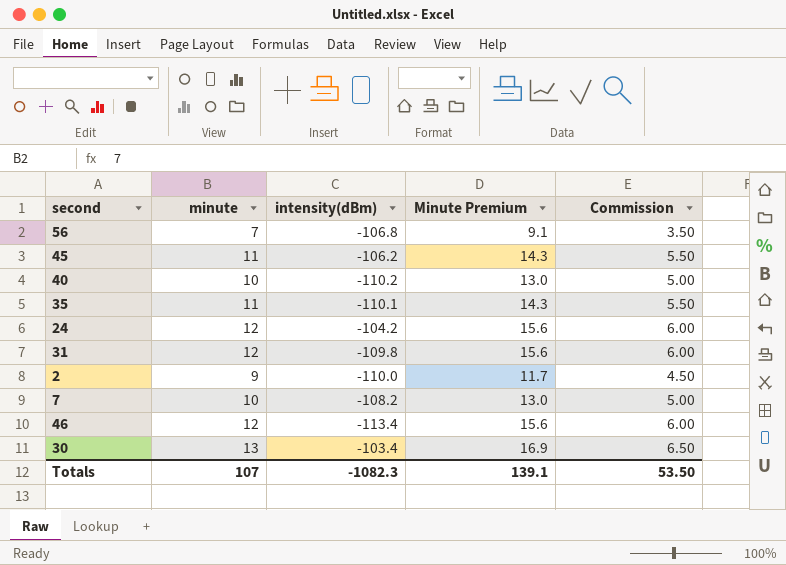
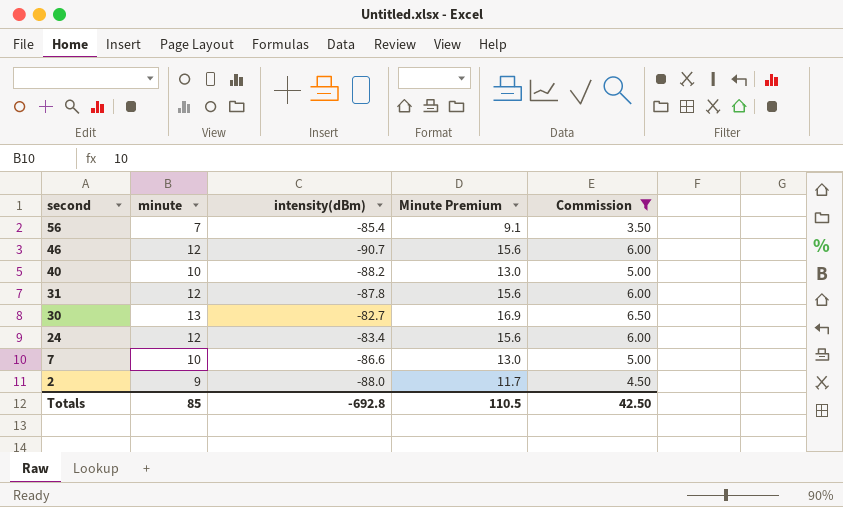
filter: none -> Commission != 5.50
row order: none -> second descending
56 | intensity(dBm): -106.8 -> -85.4
46 | intensity(dBm): -113.4 -> -90.7
40 | intensity(dBm): -110.2 -> -88.2
31 | intensity(dBm): -109.8 -> -87.8
30 | intensity(dBm): -103.4 -> -82.7
24 | intensity(dBm): -104.2 -> -83.4
7 | intensity(dBm): -108.2 -> -86.6
2 | intensity(dBm): -110.0 -> -88.0
Totals | minute: 107 -> 85
Totals | intensity(dBm): -1082.3 -> -692.8
Totals | Minute Premium: 139.1 -> 110.5
Totals | Commission: 53.50 -> 42.50

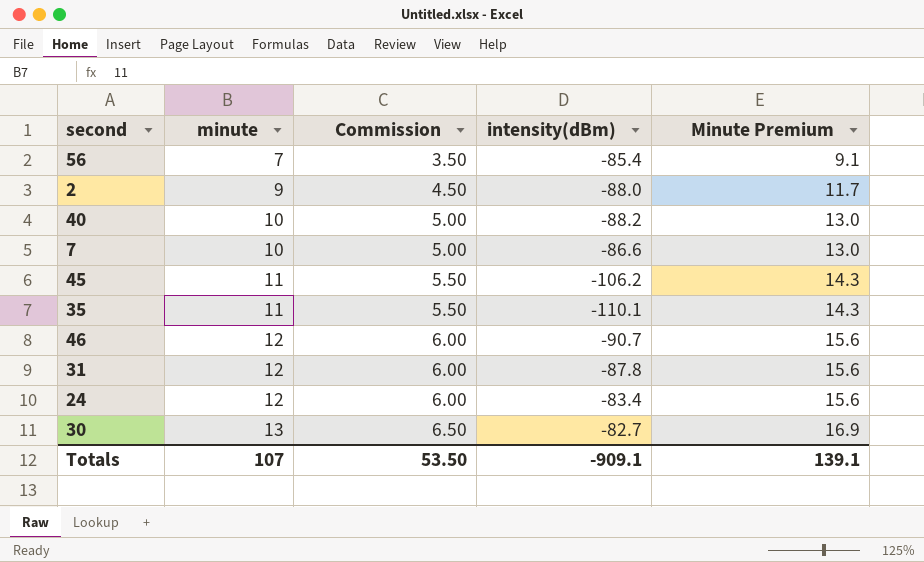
filter: Commission != 5.50 -> none
row order: second descending -> minute ascending
column Commission | position: 5 -> 3
Totals | minute: 85 -> 107
Totals | Commission: 42.50 -> 53.50
Totals | intensity(dBm): -692.8 -> -909.1
Totals | Minute Premium: 110.5 -> 139.1

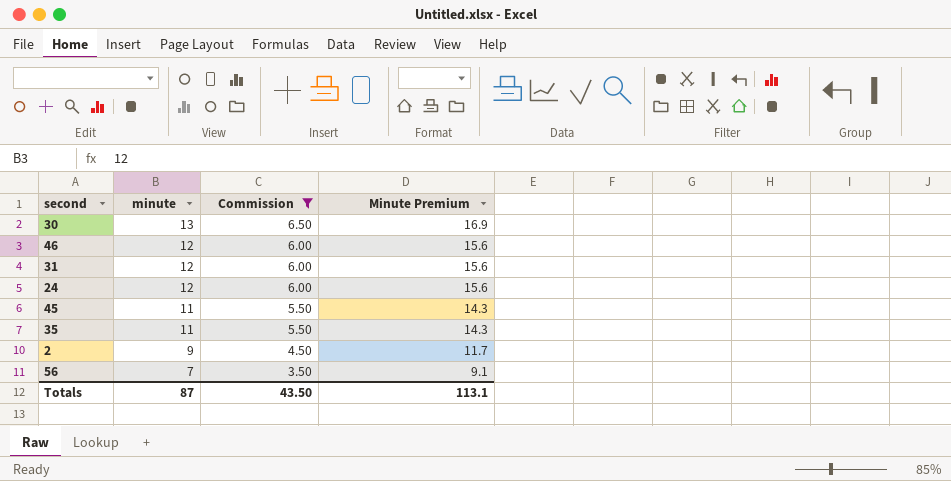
filter: none -> Commission != 5.00
row order: minute ascending -> minute descending
column intensity(dBm) | position: 4 -> none
Totals | minute: 107 -> 87
Totals | Commission: 53.50 -> 43.50
Totals | Minute Premium: 139.1 -> 113.1

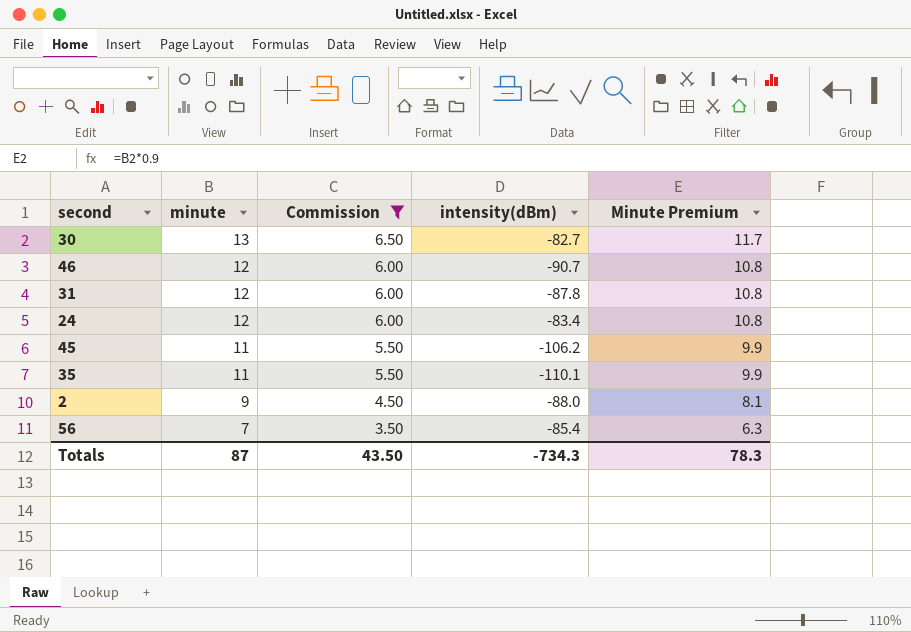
column intensity(dBm) | position: none -> 4
column Minute Premium | formula: [minute] * 1.3 -> [minute] * 0.9
Totals | Minute Premium: 113.1 -> 78.3

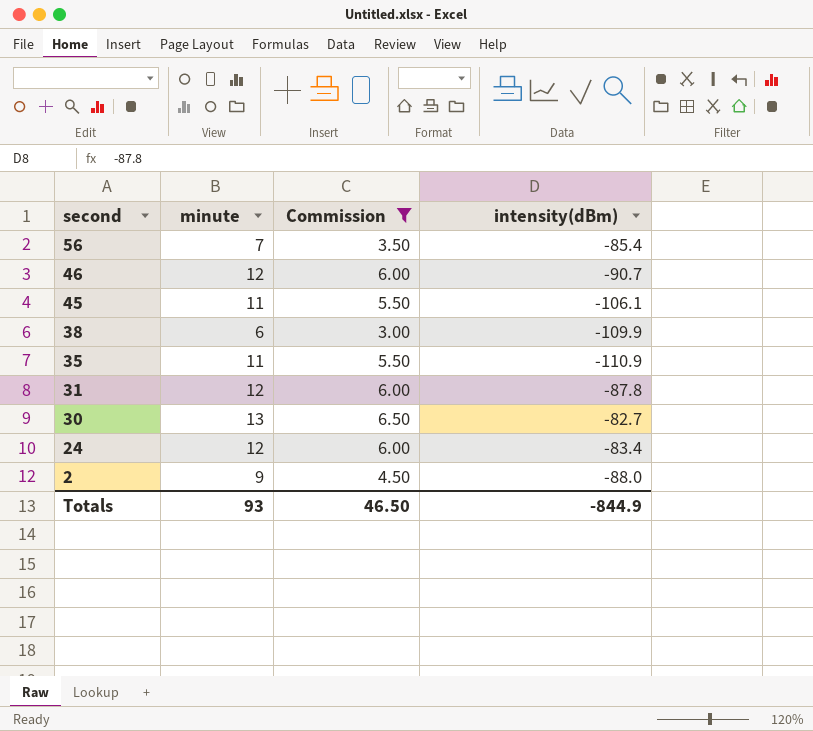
row order: minute descending -> second descending
column Minute Premium | formula: [minute] * 0.9 -> none
45 | intensity(dBm): -106.2 -> -106.1
row 38: none -> 6 | 3.00 | -109.9
35 | intensity(dBm): -110.1 -> -110.9
Totals | minute: 87 -> 93
Totals | Commission: 43.50 -> 46.50
Totals | intensity(dBm): -734.3 -> -844.9

